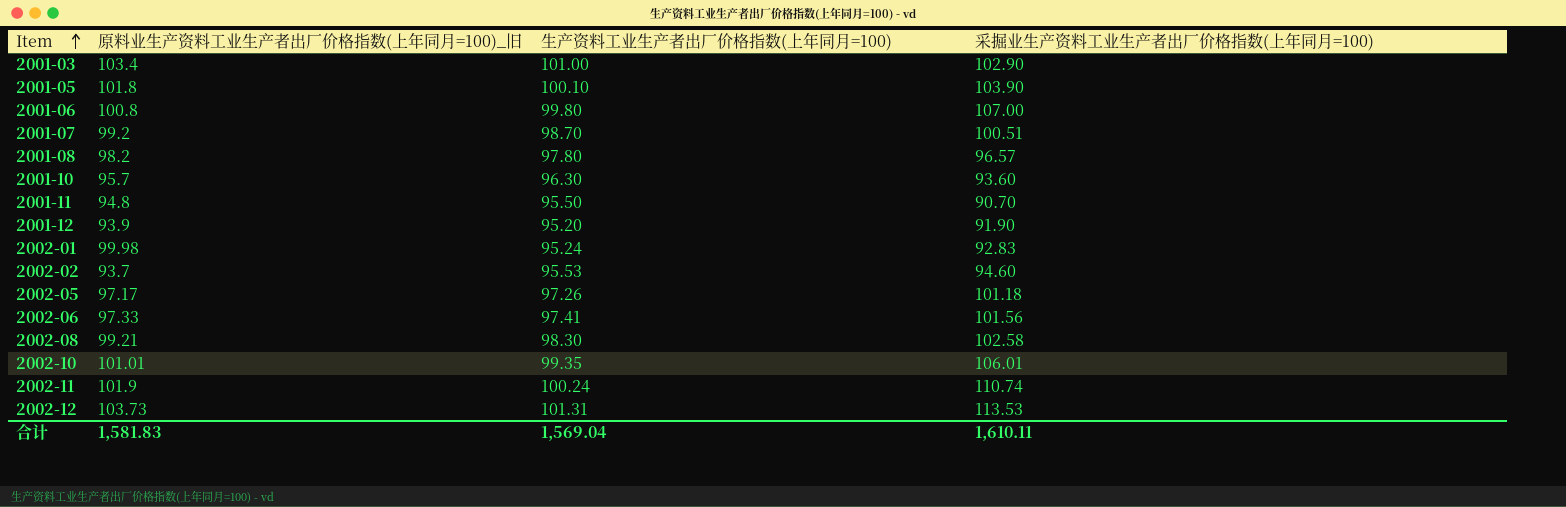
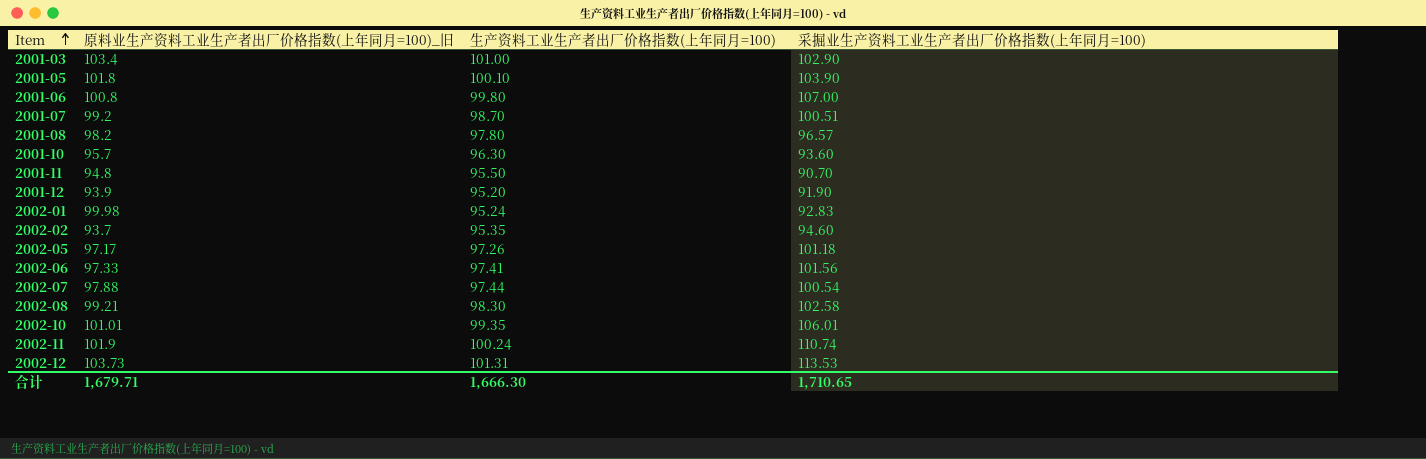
2002-02 | 生产资料工业生产者出厂价格指数(上年同月=100): 95.53 -> 95.35
row 2002-07: none -> 97.88 | 97.44 | 100.54
合计 | 原料业生产资料工业生产者出厂价格指数(上年同月=100)_旧: 1,581.83 -> 1,679.71
合计 | 生产资料工业生产者出厂价格指数(上年同月=100): 1,569.04 -> 1,666.30
合计 | 采掘业生产资料工业生产者出厂价格指数(上年同月=100): 1,610.11 -> 1,710.65

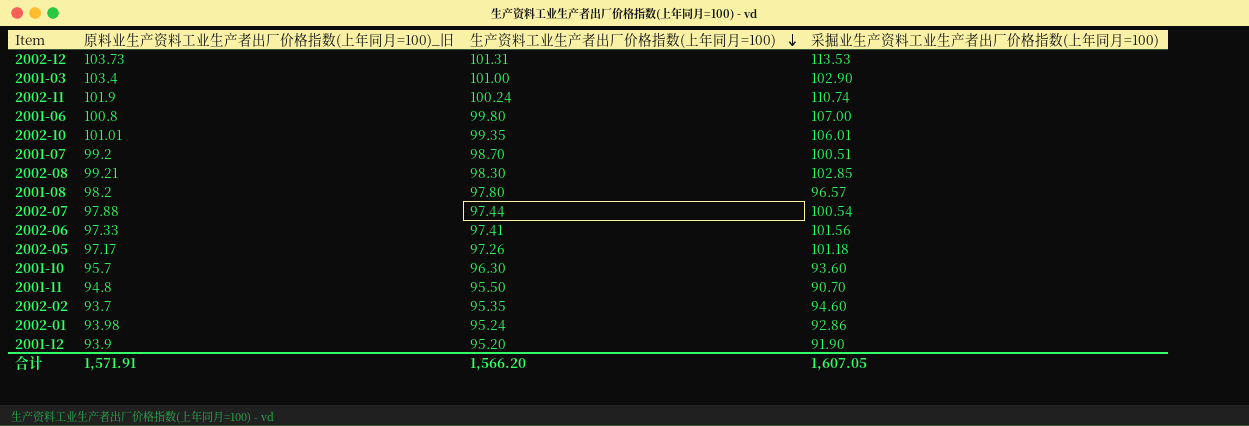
row order: Item ascending -> 生产资料工业生产者出厂价格指数(上年同月=100) descending
row 2001-05: 101.8 | 100.10 | 103.90 -> none
2002-08 | 采掘业生产资料工业生产者出厂价格指数(上年同月=100): 102.58 -> 102.85
2002-01 | 原料业生产资料工业生产者出厂价格指数(上年同月=100)_旧: 99.98 -> 93.98
2002-01 | 采掘业生产资料工业生产者出厂价格指数(上年同月=100): 92.83 -> 92.86
合计 | 原料业生产资料工业生产者出厂价格指数(上年同月=100)_旧: 1,679.71 -> 1,571.91
合计 | 生产资料工业生产者出厂价格指数(上年同月=100): 1,666.30 -> 1,566.20
合计 | 采掘业生产资料工业生产者出厂价格指数(上年同月=100): 1,710.65 -> 1,607.05

